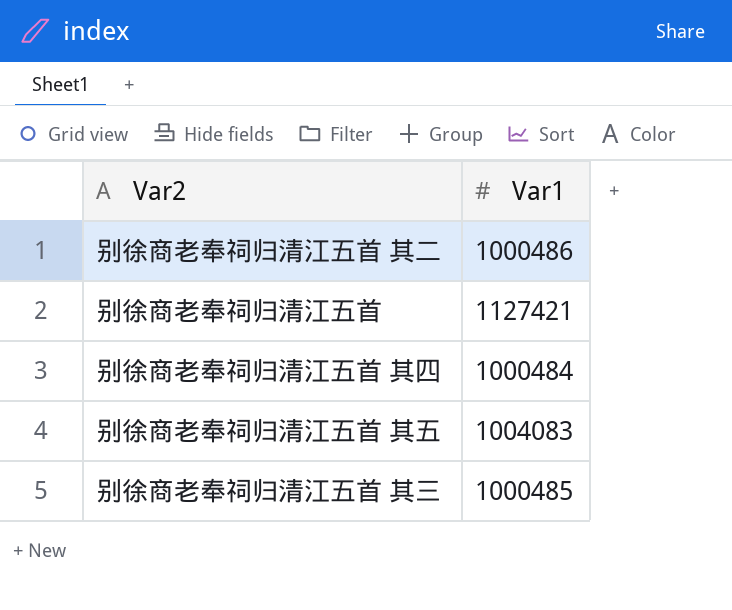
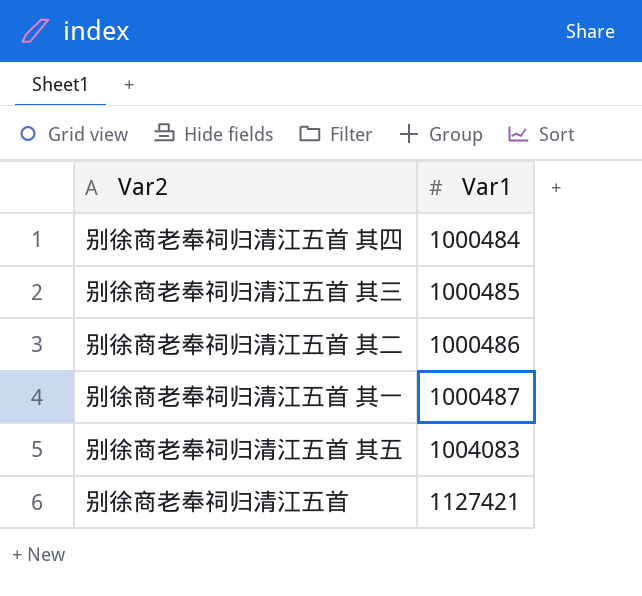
row order: none -> Var1 ascending
row 别徐商老奉祠归清江五首 其一: none -> 1000487

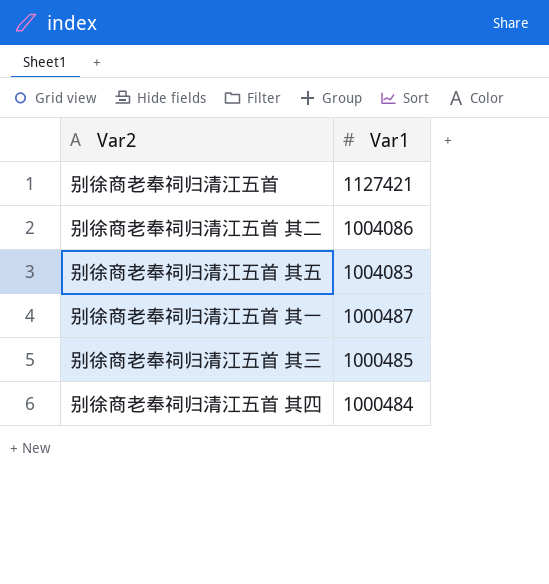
row order: Var1 ascending -> Var1 descending
别徐商老奉祠归清江五首 其二 | Var1: 1000486 -> 1004086

